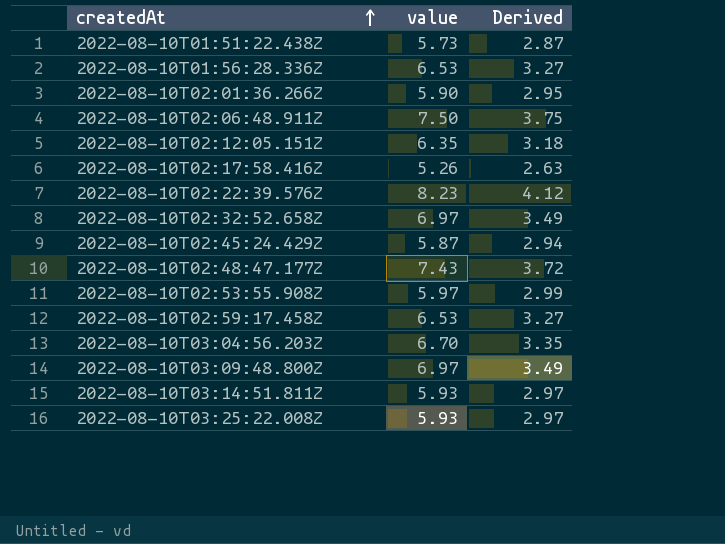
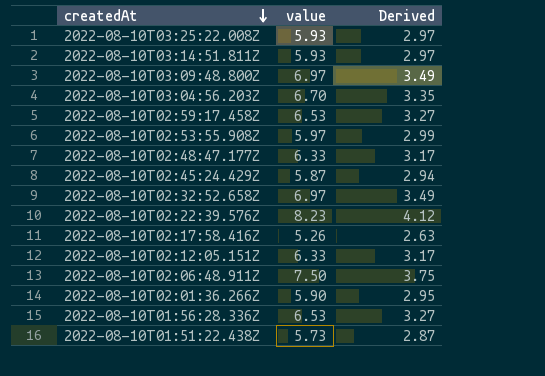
row order: createdAt ascending -> createdAt descending
2022-08-10T02:48:47.177Z | value: 7.43 -> 6.33
2022-08-10T02:48:47.177Z | Derived: 3.72 -> 3.17
2022-08-10T02:12:05.151Z | value: 6.35 -> 6.33
2022-08-10T02:12:05.151Z | Derived: 3.18 -> 3.17

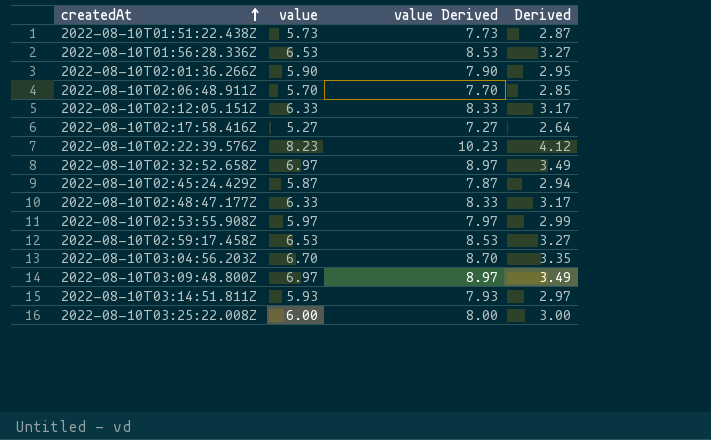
row order: createdAt descending -> createdAt ascending
column value Derived | formula: none -> [value] + 2
2022-08-10T02:06:48.911Z | value: 7.50 -> 5.70
2022-08-10T02:06:48.911Z | Derived: 3.75 -> 2.85
2022-08-10T02:17:58.416Z | value: 5.26 -> 5.27
2022-08-10T02:17:58.416Z | Derived: 2.63 -> 2.64
2022-08-10T03:25:22.008Z | value: 5.93 -> 6.00
2022-08-10T03:25:22.008Z | Derived: 2.97 -> 3.00

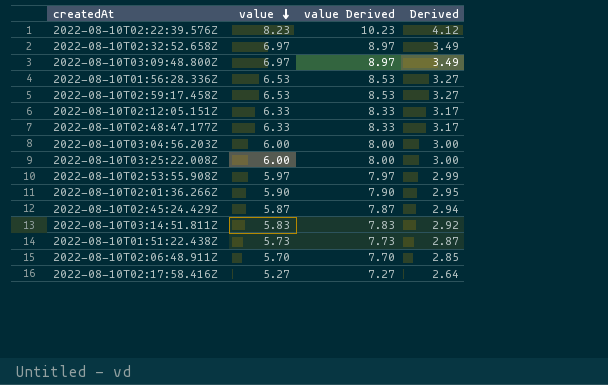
row order: createdAt ascending -> value descending
2022-08-10T03:04:56.203Z | value: 6.70 -> 6.00
2022-08-10T03:04:56.203Z | value Derived: 8.70 -> 8.00
2022-08-10T03:04:56.203Z | Derived: 3.35 -> 3.00
2022-08-10T03:14:51.811Z | value: 5.93 -> 5.83
2022-08-10T03:14:51.811Z | value Derived: 7.93 -> 7.83
2022-08-10T03:14:51.811Z | Derived: 2.97 -> 2.92

